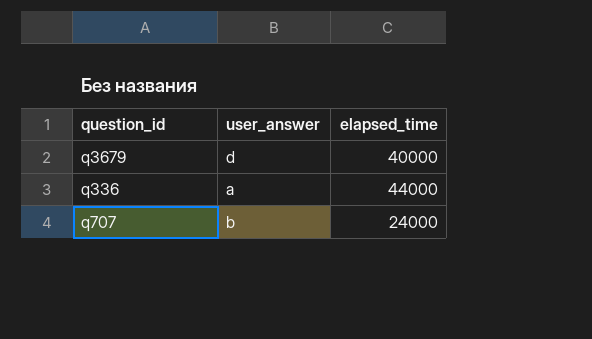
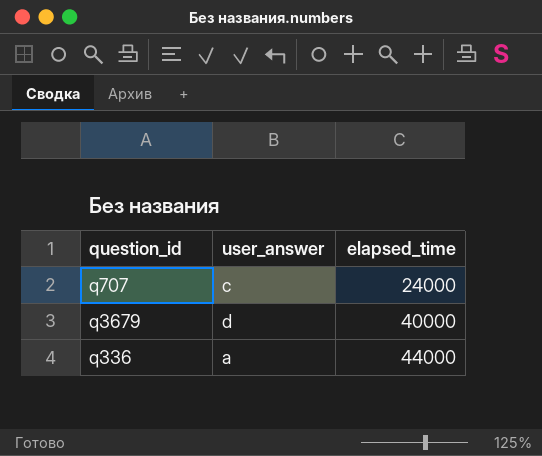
row order: none -> elapsed_time ascending
q707 | user_answer: b -> c

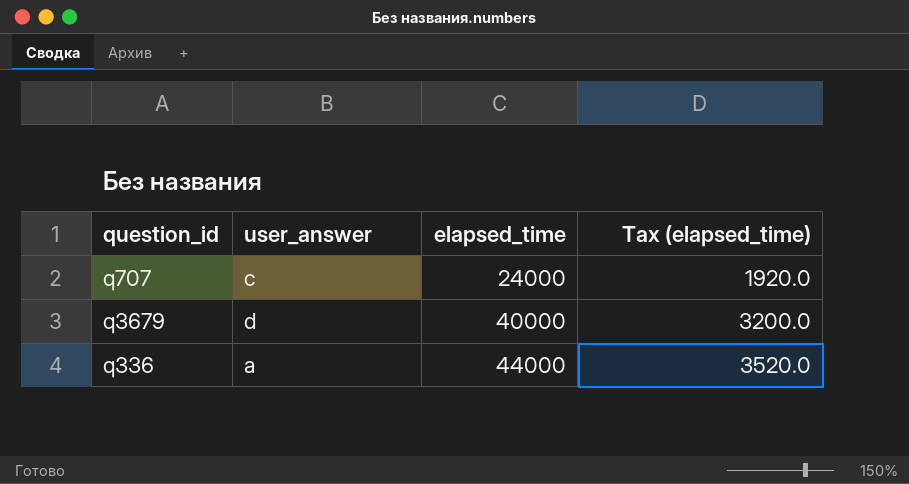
column Tax (elapsed_time) | formula: none -> [elapsed_time] * 0.08

